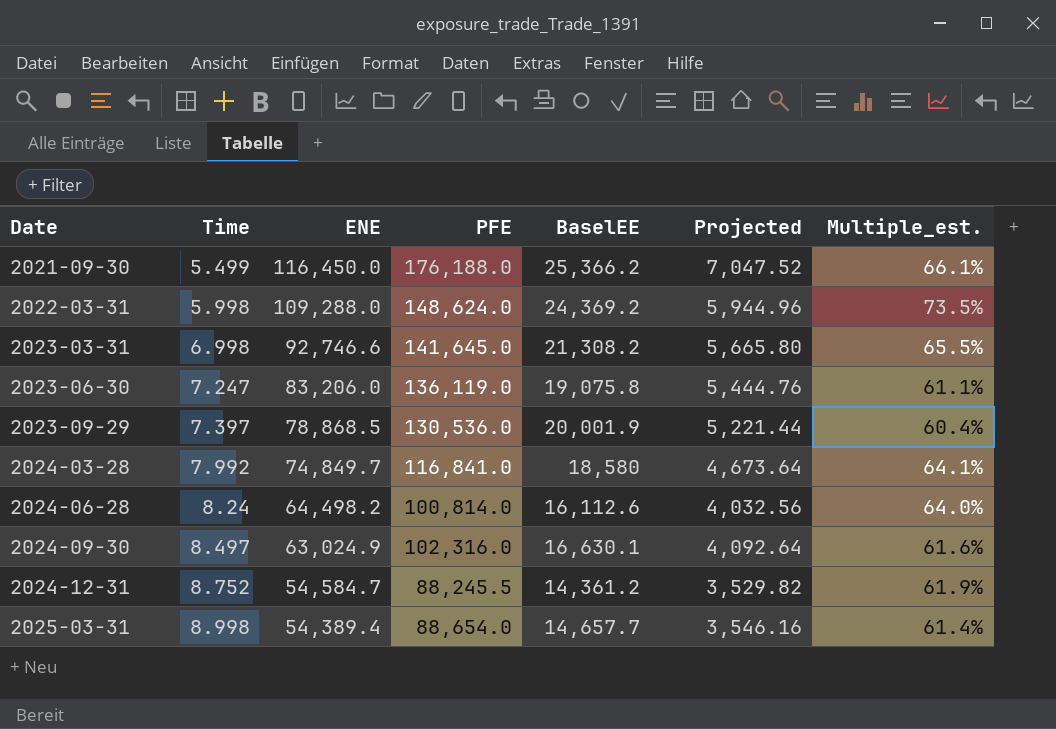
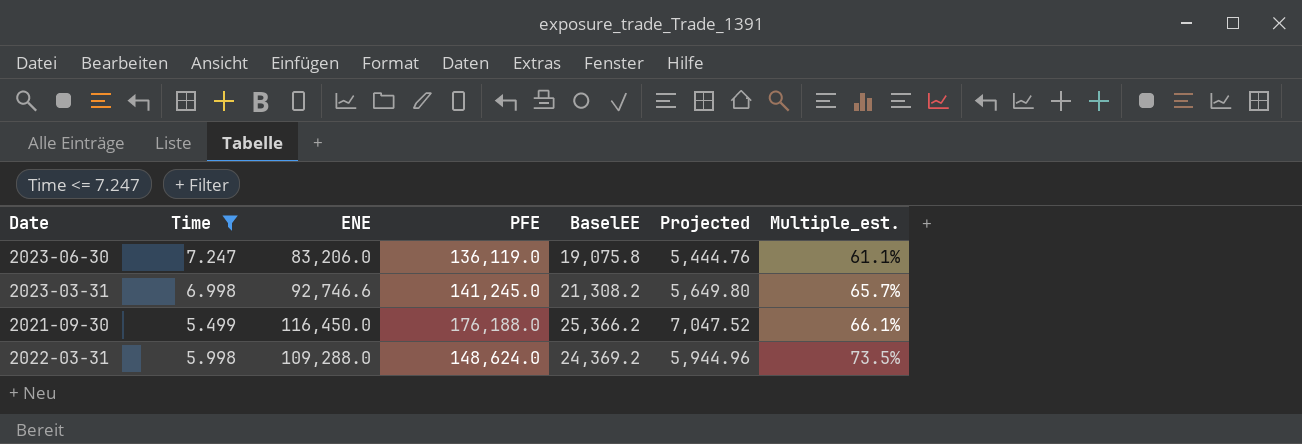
filter: none -> Time <= 7.247
row order: Date ascending -> Multiple_est. ascending
2023-03-31 | PFE: 141,645.0 -> 141,245.0
2023-03-31 | Projected: 5,665.80 -> 5,649.80
2023-03-31 | Multiple_est.: 65.5% -> 65.7%

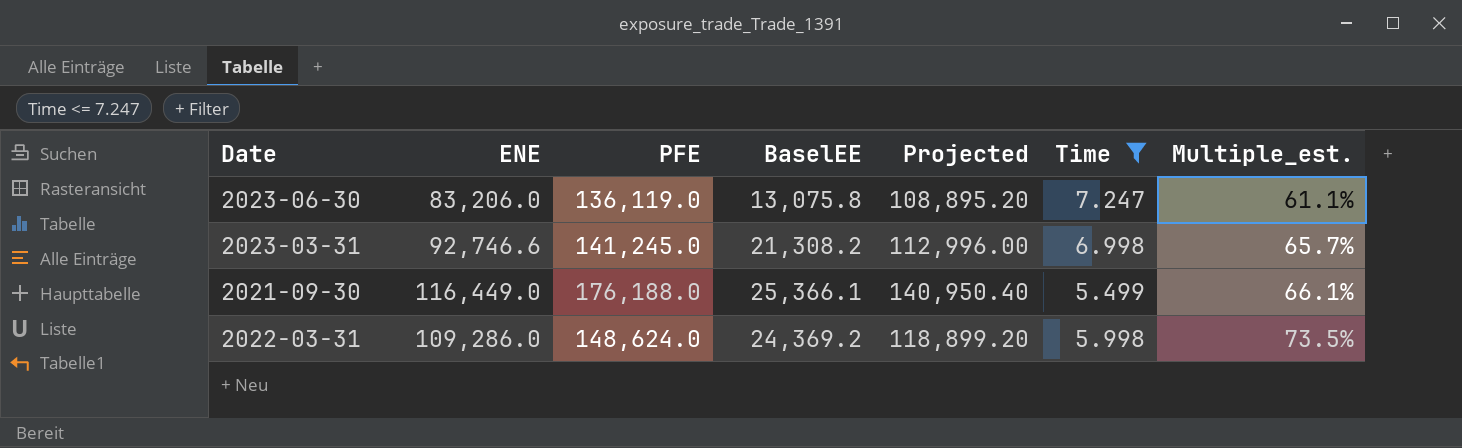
column Projected | formula: [PFE] * 0.04 -> [PFE] * 0.8
column Time | position: 2 -> 6
2023-06-30 | BaselEE: 19,075.8 -> 13,075.8
2021-09-30 | ENE: 116,450.0 -> 116,449.0
2021-09-30 | BaselEE: 25,366.2 -> 25,366.1
2022-03-31 | ENE: 109,288.0 -> 109,286.0

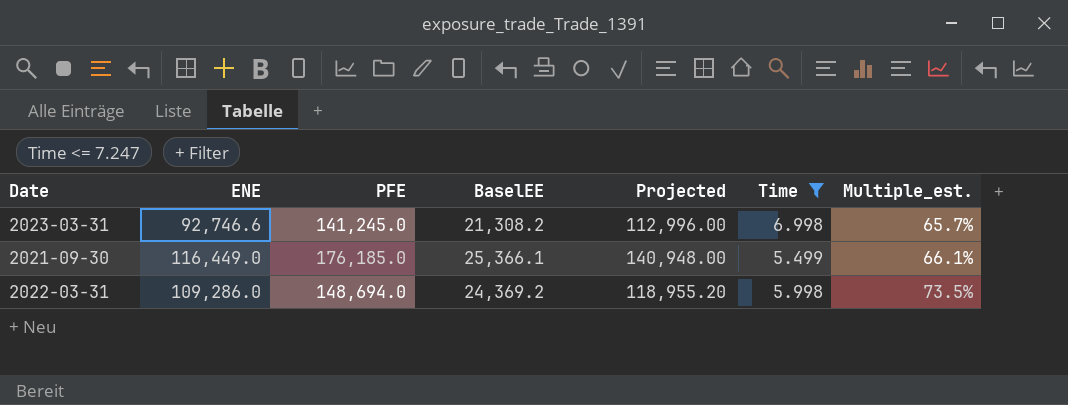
row 2023-06-30: 83,206.0 | 136,119.0 | 13,075.8 | 108,895.20 | 7.247 | 61.1% -> none
2021-09-30 | PFE: 176,188.0 -> 176,185.0
2021-09-30 | Projected: 140,950.40 -> 140,948.00
2022-03-31 | PFE: 148,624.0 -> 148,694.0
2022-03-31 | Projected: 118,899.20 -> 118,955.20

